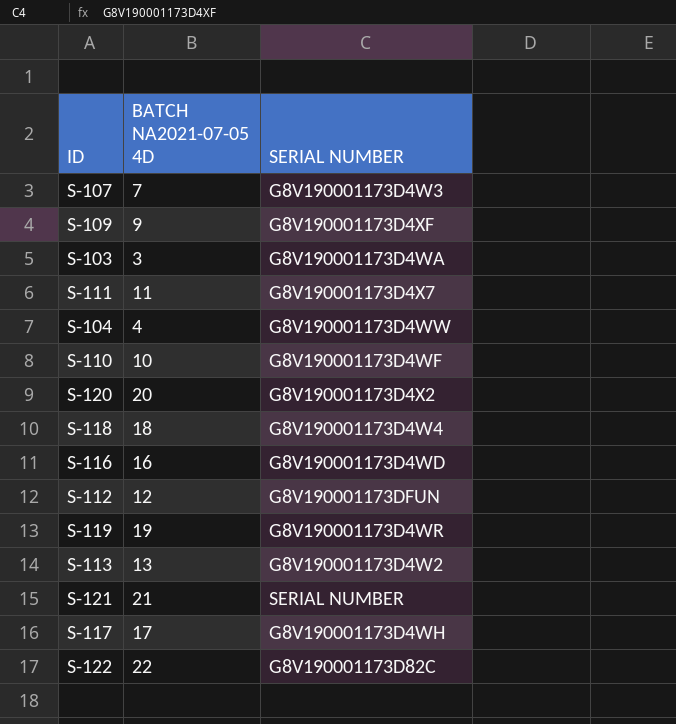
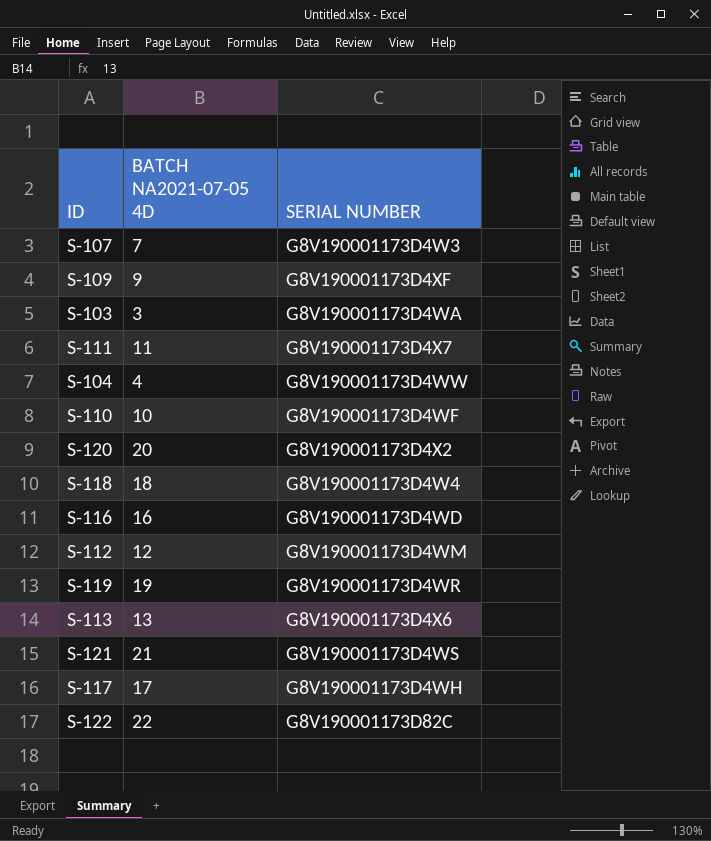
S-112 | SERIAL NUMBER: G8V190001173DFUN -> G8V190001173D4WM
S-113 | SERIAL NUMBER: G8V190001173D4W2 -> G8V190001173D4X6
S-121 | SERIAL NUMBER: SERIAL NUMBER -> G8V190001173D4WS

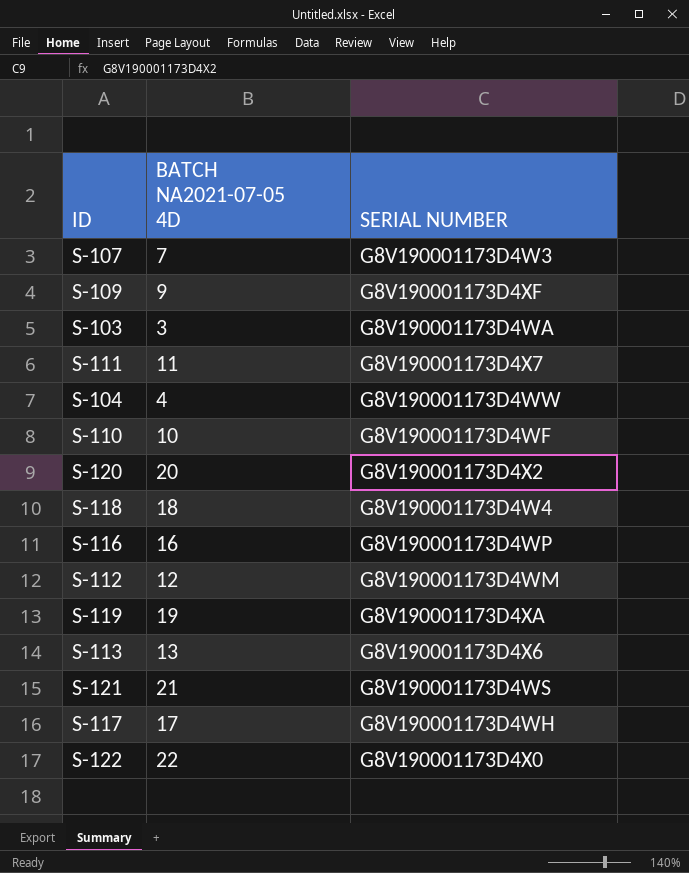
S-116 | SERIAL NUMBER: G8V190001173D4WD -> G8V190001173D4WP
S-119 | SERIAL NUMBER: G8V190001173D4WR -> G8V190001173D4XA
S-122 | SERIAL NUMBER: G8V190001173D82C -> G8V190001173D4X0

